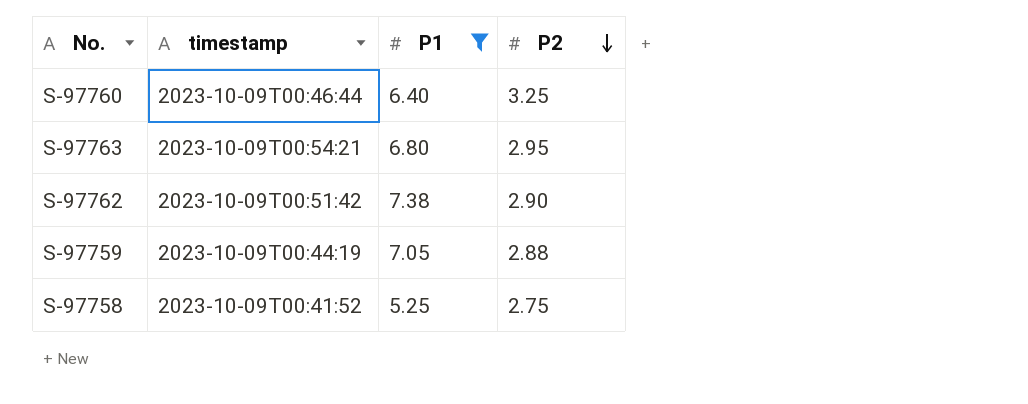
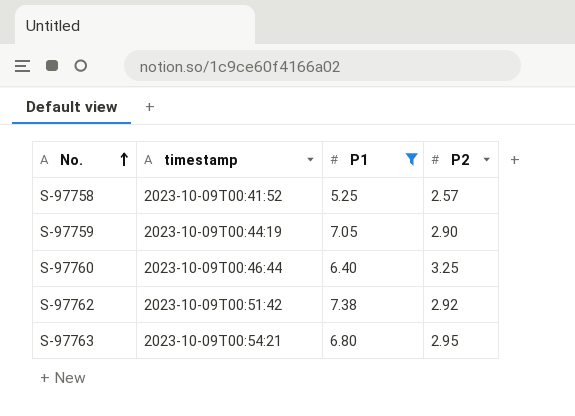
row order: P2 descending -> No. ascending
S-97758 | P2: 2.75 -> 2.57
S-97759 | P2: 2.88 -> 2.90
S-97762 | P2: 2.90 -> 2.92

